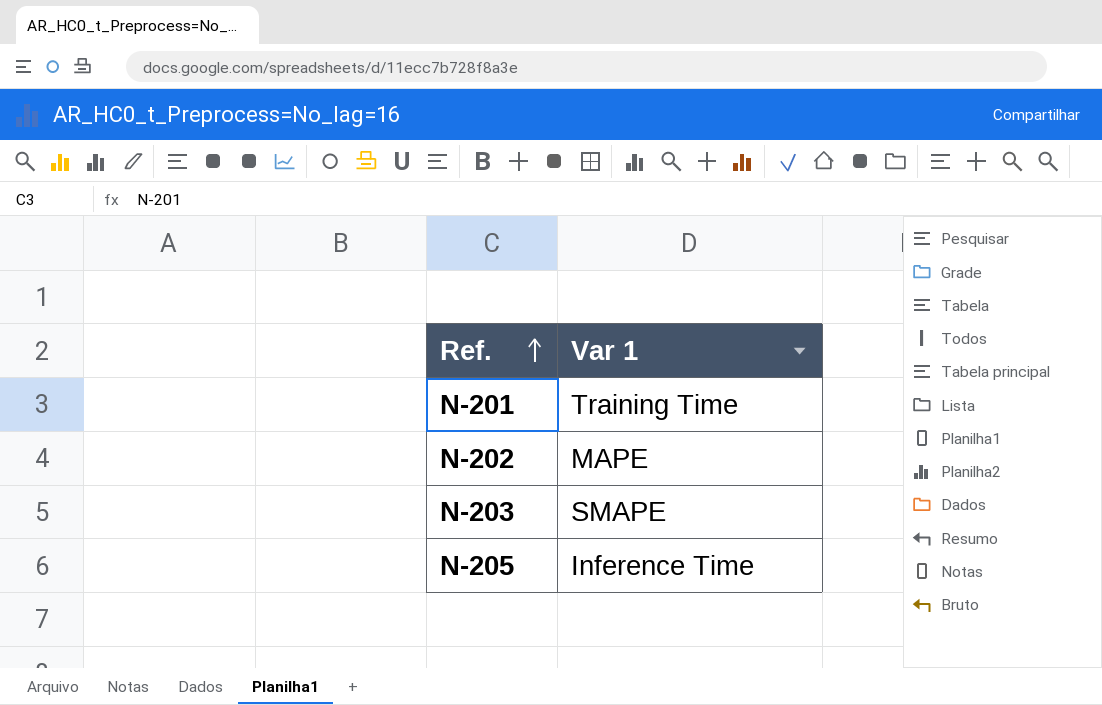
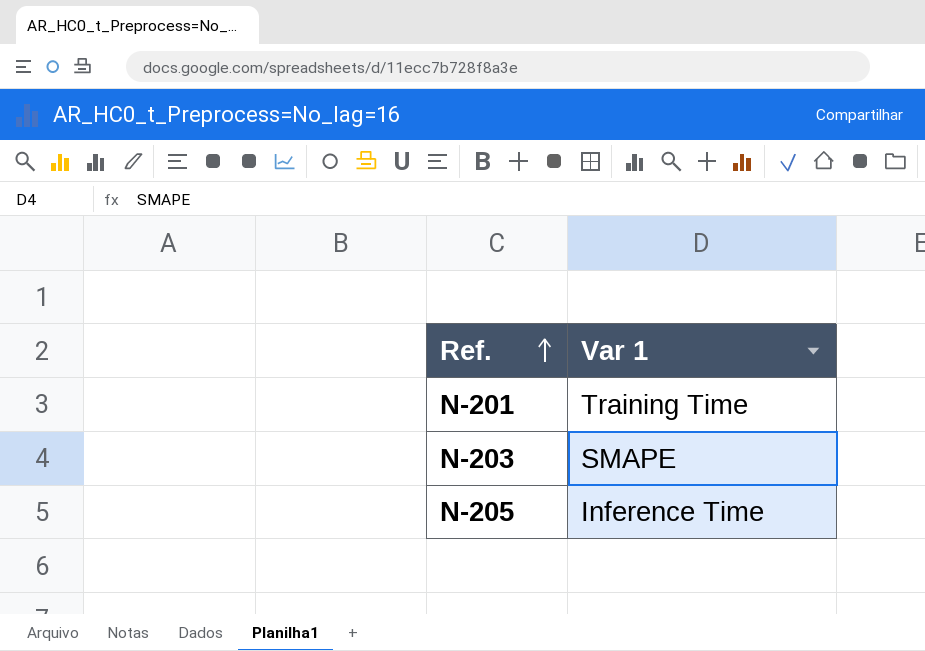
row N-202: MAPE -> none

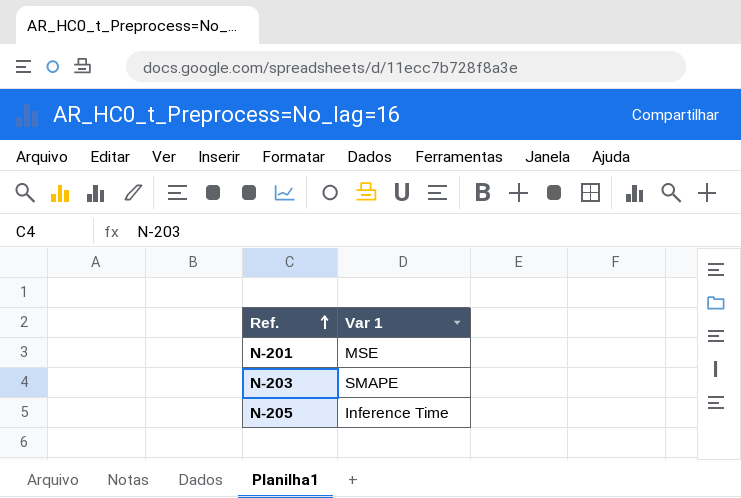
N-201 | Var 1: Training Time -> MSE

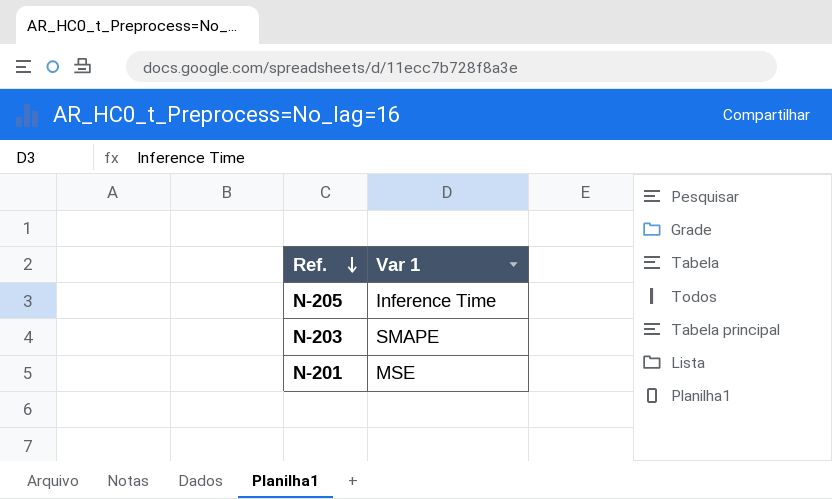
row order: Ref. ascending -> Ref. descending

